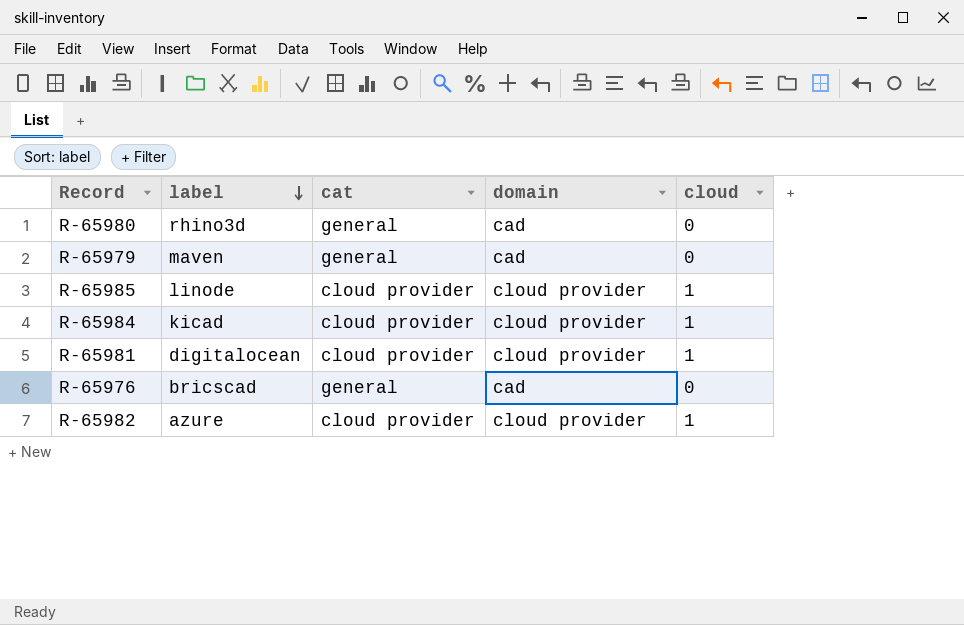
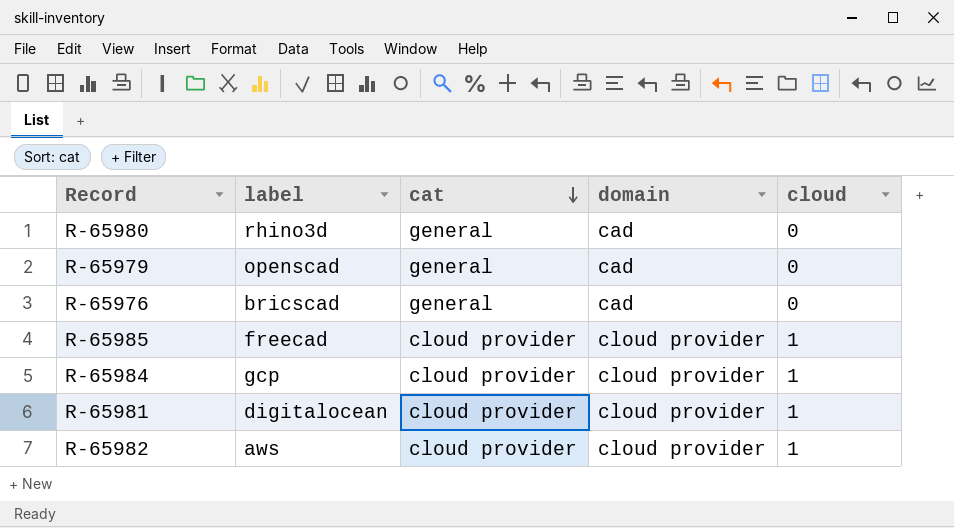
row order: label descending -> cat descending
R-65979 | label: maven -> openscad
R-65985 | label: linode -> freecad
R-65984 | label: kicad -> gcp
R-65982 | label: azure -> aws

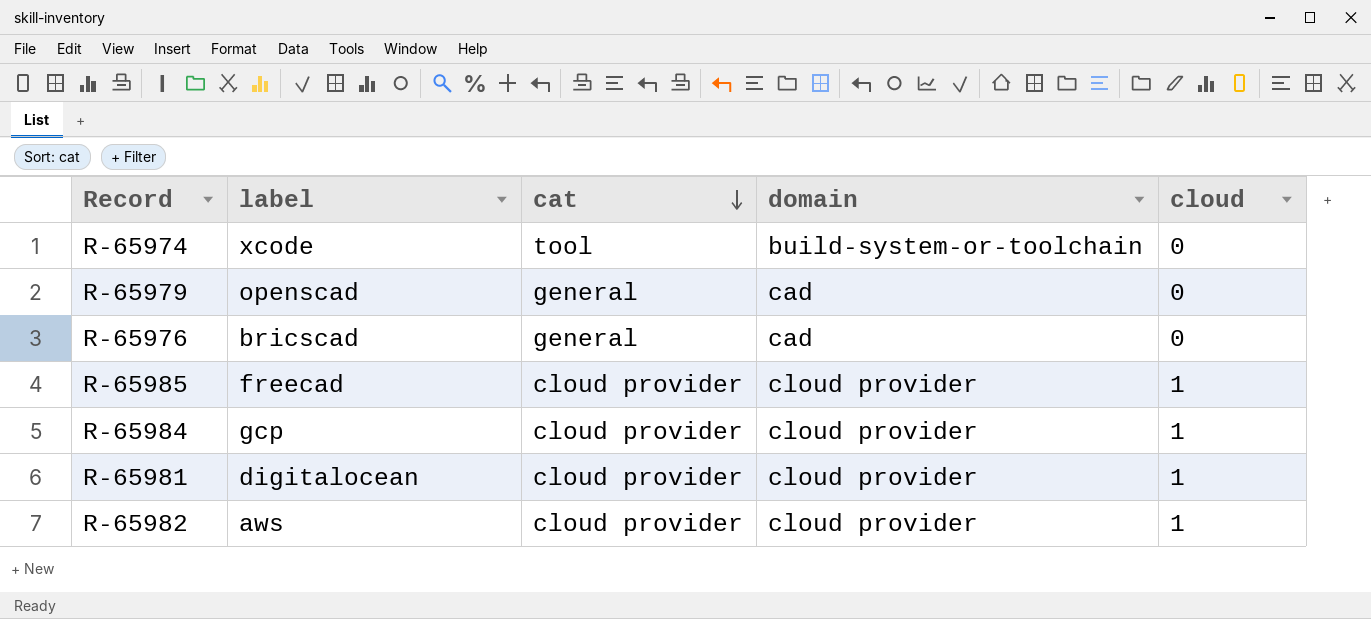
row R-65980: rhino3d | general | cad | 0 -> none
row R-65974: none -> xcode | tool | build-system-or-toolchain | 0

